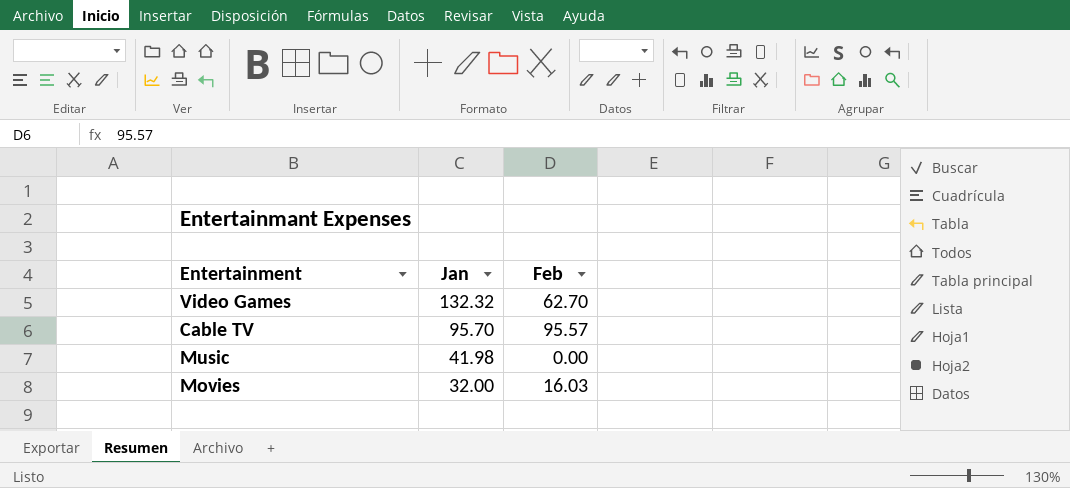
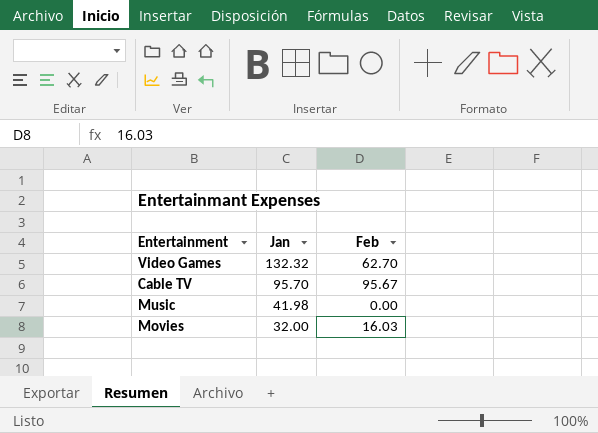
Cable TV | Feb: 95.57 -> 95.67

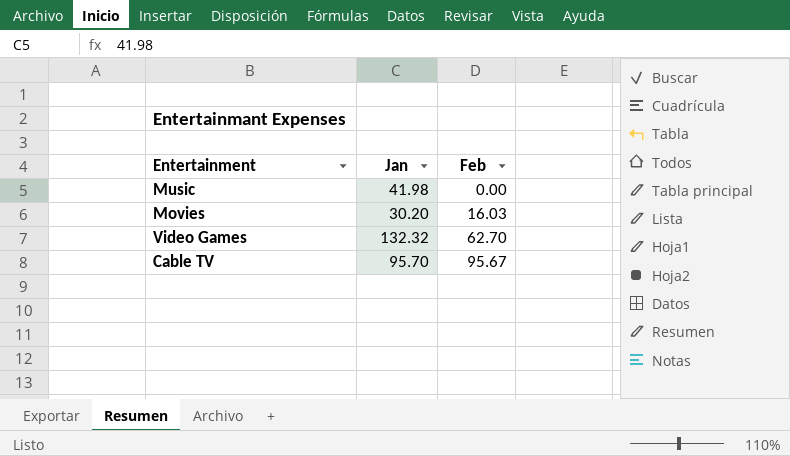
row order: Jan descending -> Feb ascending
Movies | Jan: 32.00 -> 30.20

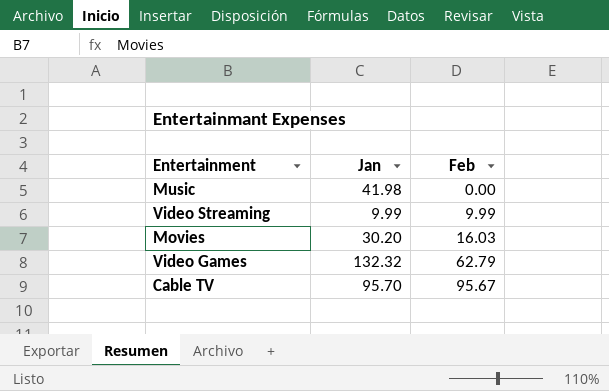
row Video Streaming: none -> 9.99 | 9.99
Video Games | Feb: 62.70 -> 62.79

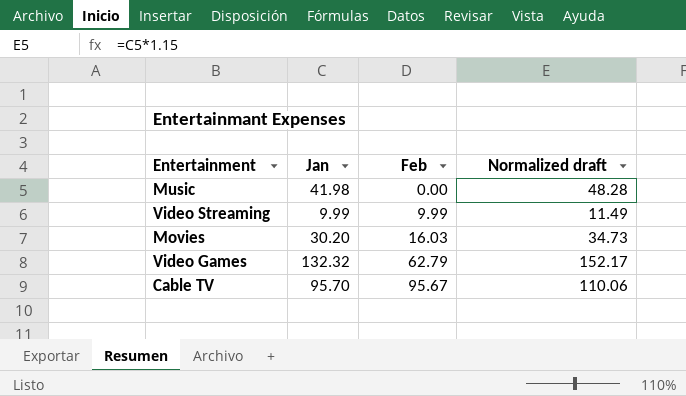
column Normalized draft | formula: none -> [Jan] * 1.15

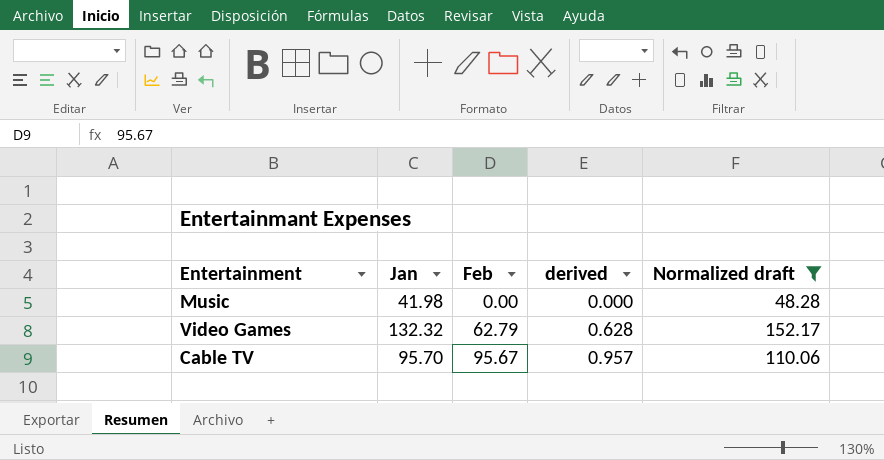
filter: none -> Normalized draft >= 48.28
column derived | formula: none -> [Feb] * 0.01

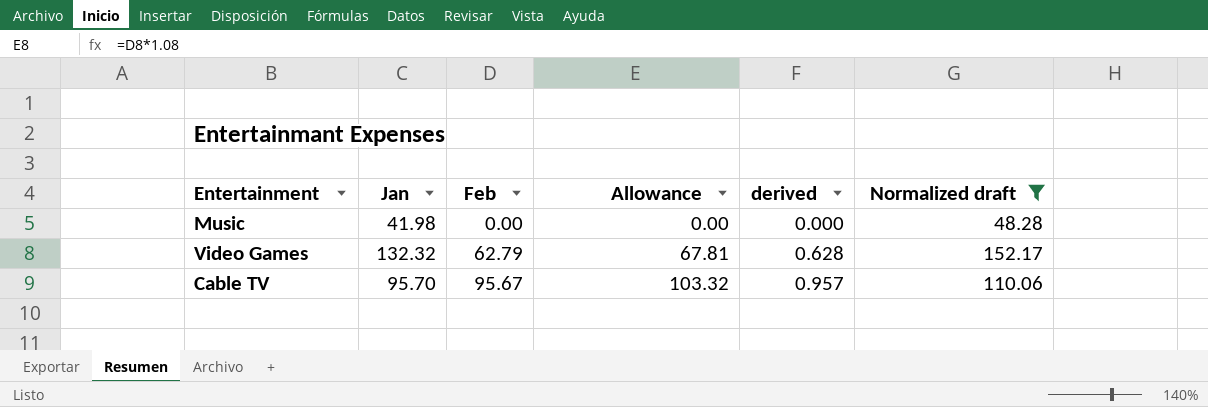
column Allowance | formula: none -> [Feb] * 1.08

